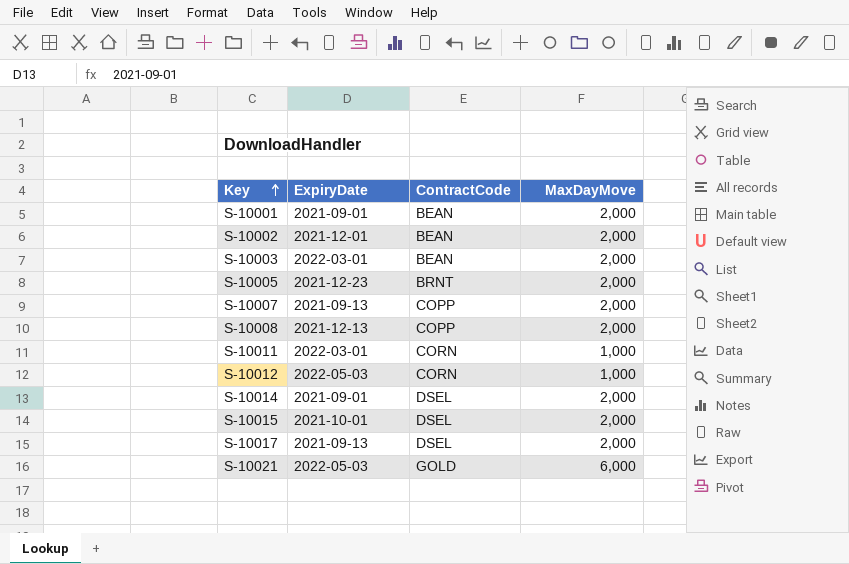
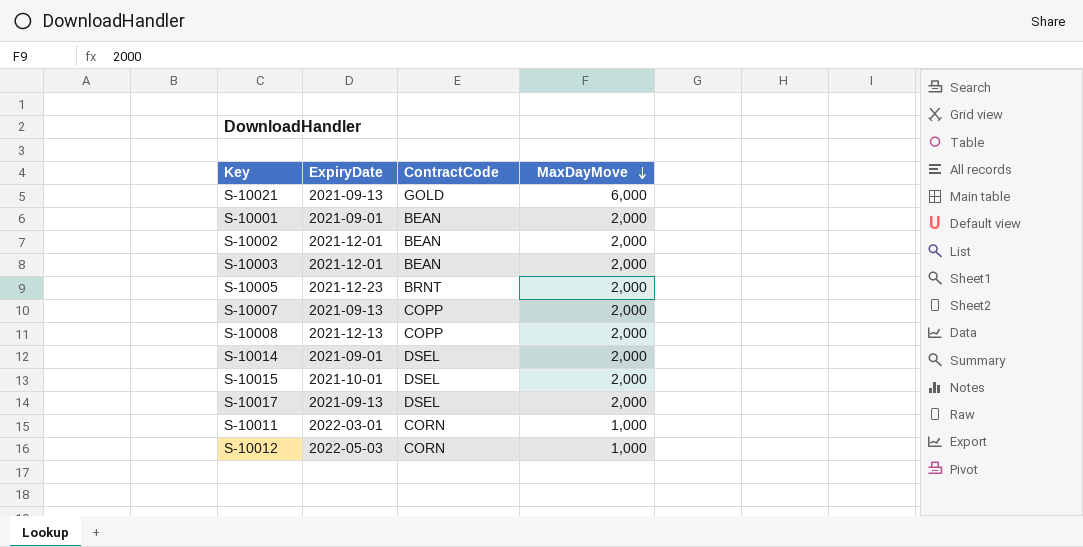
row order: Key ascending -> MaxDayMove descending
S-10021 | ExpiryDate: 2022-05-03 -> 2021-09-13
S-10003 | ExpiryDate: 2022-03-01 -> 2021-12-01

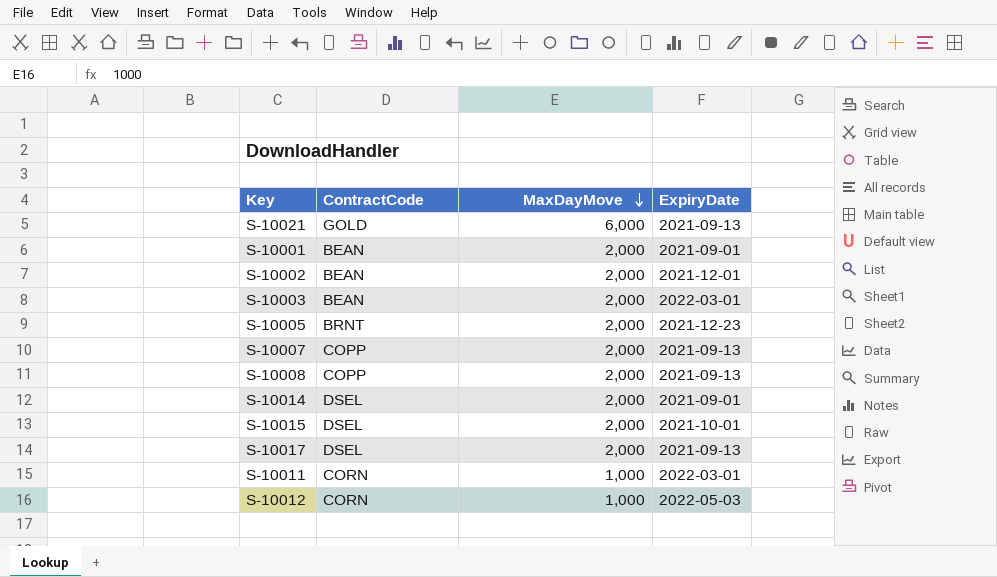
column ExpiryDate | position: 2 -> 4
S-10003 | ExpiryDate: 2021-12-01 -> 2022-03-01
S-10008 | ExpiryDate: 2021-12-13 -> 2021-09-13

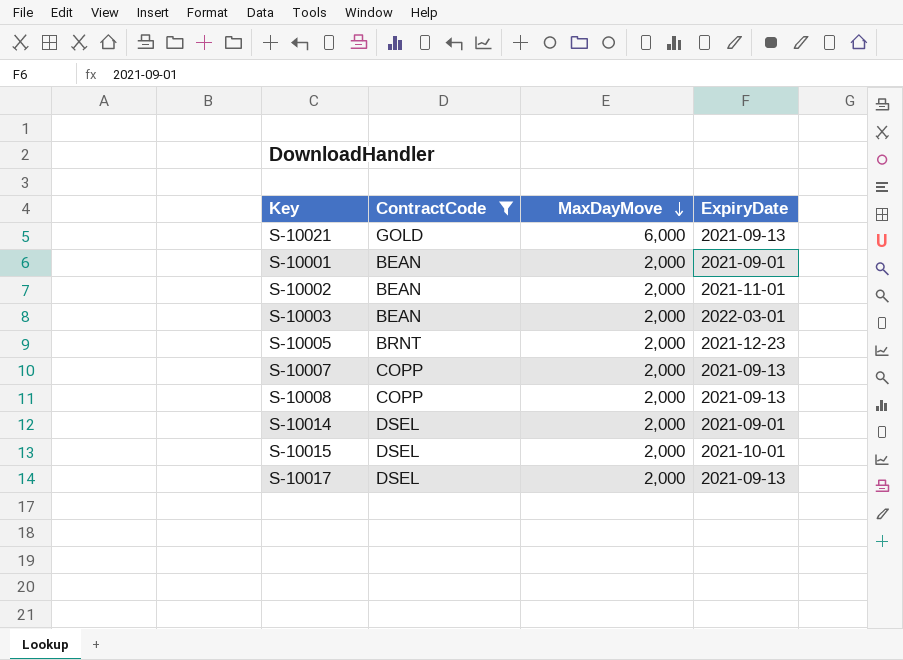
filter: none -> ContractCode != CORN
S-10002 | ExpiryDate: 2021-12-01 -> 2021-11-01

